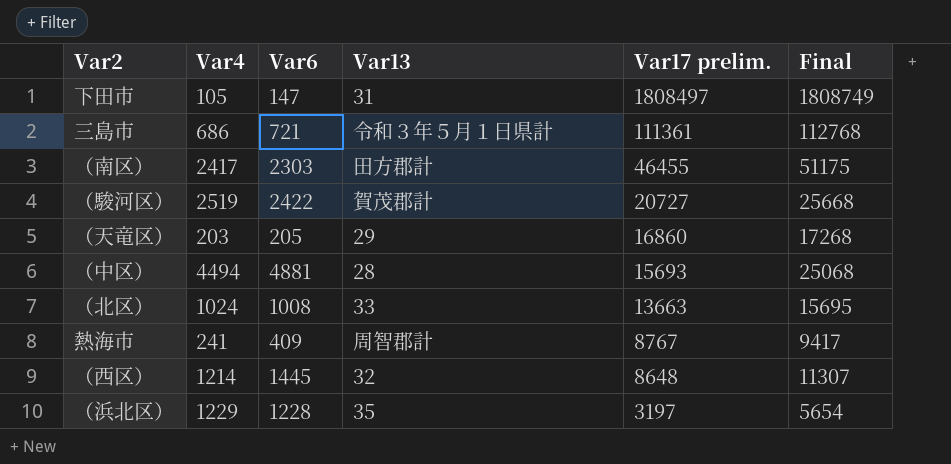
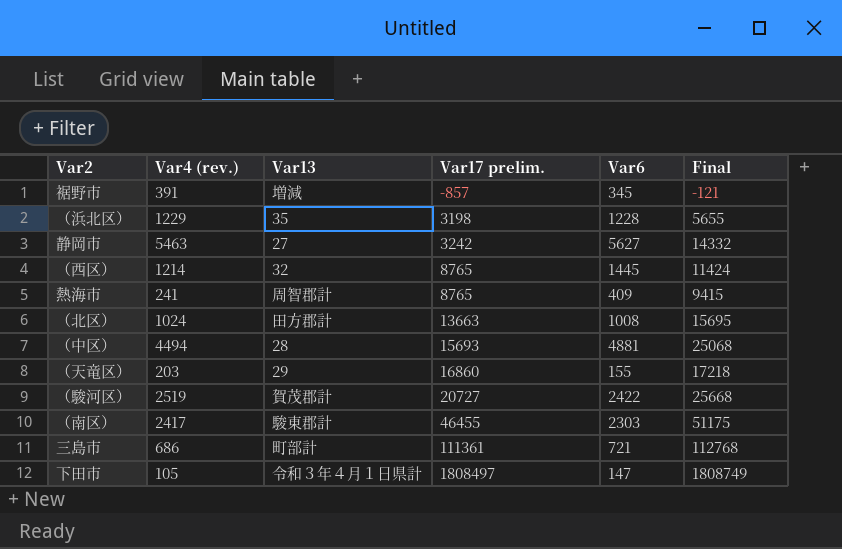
row order: Var17 prelim. descending -> Var17 prelim. ascending
column name: Var4 -> Var4 (rev.)
column Var6 | position: 3 -> 5
row 裾野市: none -> 391 | 増減 | -857 | 345 | -121
（浜北区） | Var17 prelim.: 3197 -> 3198
（浜北区） | Final: 5654 -> 5655
row 静岡市: none -> 5463 | 27 | 3242 | 5627 | 14332
（西区） | Var17 prelim.: 8648 -> 8765
（西区） | Final: 11307 -> 11424
熱海市 | Var17 prelim.: 8767 -> 8765
熱海市 | Final: 9417 -> 9415
（北区） | Var13: 33 -> 田方郡計
（天竜区） | Var6: 205 -> 155
（天竜区） | Final: 17268 -> 17218
（南区） | Var13: 田方郡計 -> 駿東郡計
三島市 | Var13: 令和３年５月１日県計 -> 町部計
下田市 | Var13: 31 -> 令和３年４月１日県計

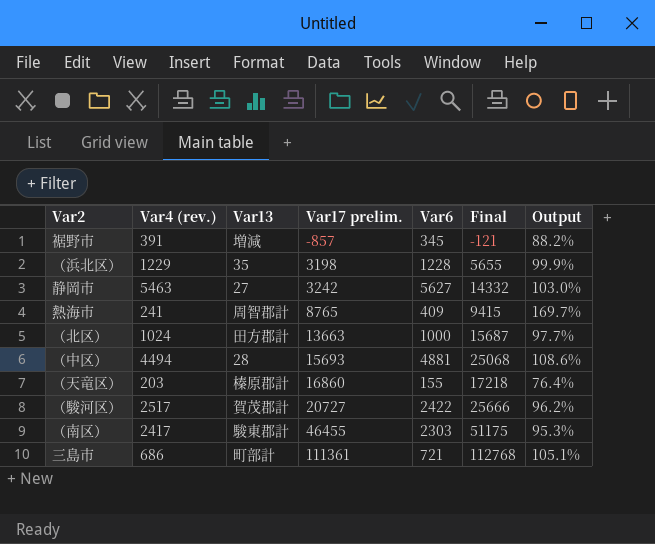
column Output | formula: none -> [Var6] / [Var4 (rev.)]
row （西区）: 1214 | 32 | 8765 | 1445 | 11424 -> none
row 下田市: 105 | 令和３年４月１日県計 | 1808497 | 147 | 1808749 -> none
（北区） | Var6: 1008 -> 1000
（北区） | Final: 15695 -> 15687
（天竜区） | Var13: 29 -> 榛原郡計
（駿河区） | Var4 (rev.): 2519 -> 2517
（駿河区） | Final: 25668 -> 25666

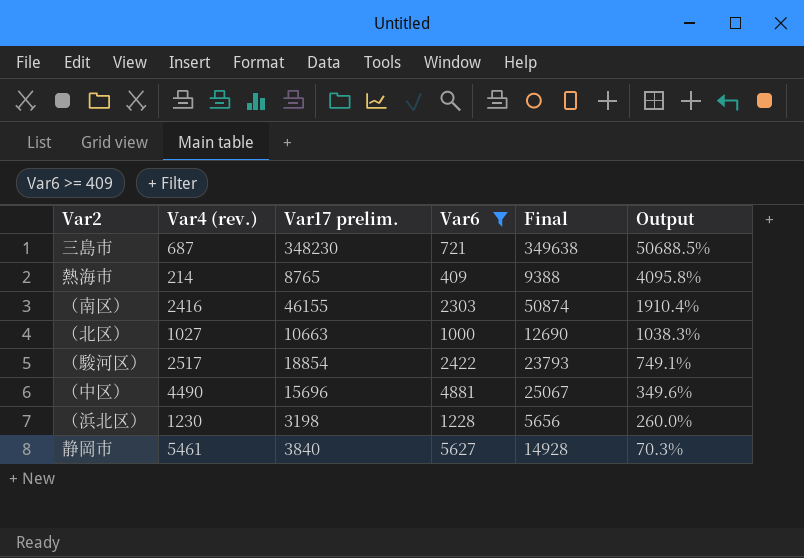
filter: none -> Var6 >= 409
row order: Var17 prelim. ascending -> Output descending
column Var13 | position: 3 -> none
column Output | formula: [Var6] / [Var4 (rev.)] -> [Var17 prelim.] / [Var4 (rev.)]
三島市 | Var4 (rev.): 686 -> 687
三島市 | Var17 prelim.: 111361 -> 348230
三島市 | Final: 112768 -> 349638
熱海市 | Var4 (rev.): 241 -> 214
熱海市 | Final: 9415 -> 9388
（南区） | Var4 (rev.): 2417 -> 2416
（南区） | Var17 prelim.: 46455 -> 46155
（南区） | Final: 51175 -> 50874
（北区） | Var4 (rev.): 1024 -> 1027
（北区） | Var17 prelim.: 13663 -> 10663
（北区） | Final: 15687 -> 12690
（駿河区） | Var17 prelim.: 20727 -> 18854
（駿河区） | Final: 25666 -> 23793
（中区） | Var4 (rev.): 4494 -> 4490
（中区） | Var17 prelim.: 15693 -> 15696
（中区） | Final: 25068 -> 25067
（浜北区） | Var4 (rev.): 1229 -> 1230
（浜北区） | Final: 5655 -> 5656
静岡市 | Var4 (rev.): 5463 -> 5461
静岡市 | Var17 prelim.: 3242 -> 3840
静岡市 | Final: 14332 -> 14928

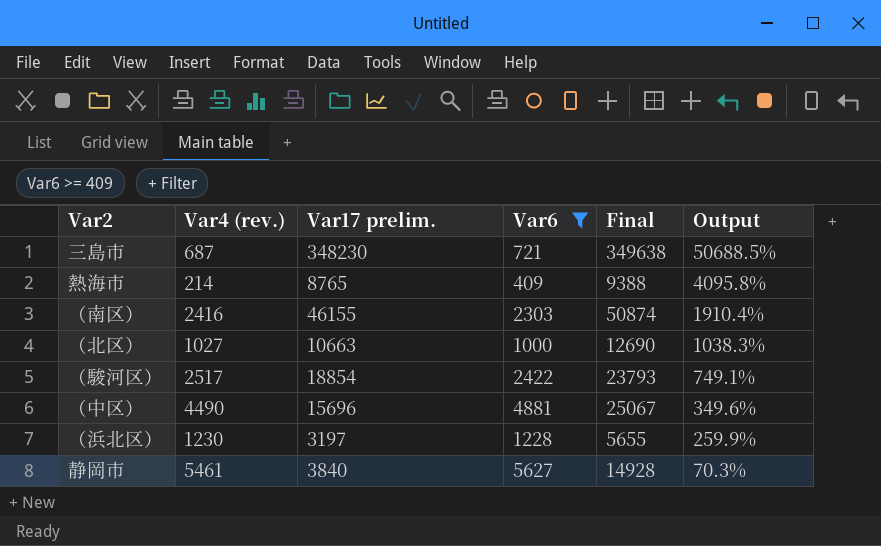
（浜北区） | Var17 prelim.: 3198 -> 3197
（浜北区） | Final: 5656 -> 5655
（浜北区） | Output: 260.0% -> 259.9%

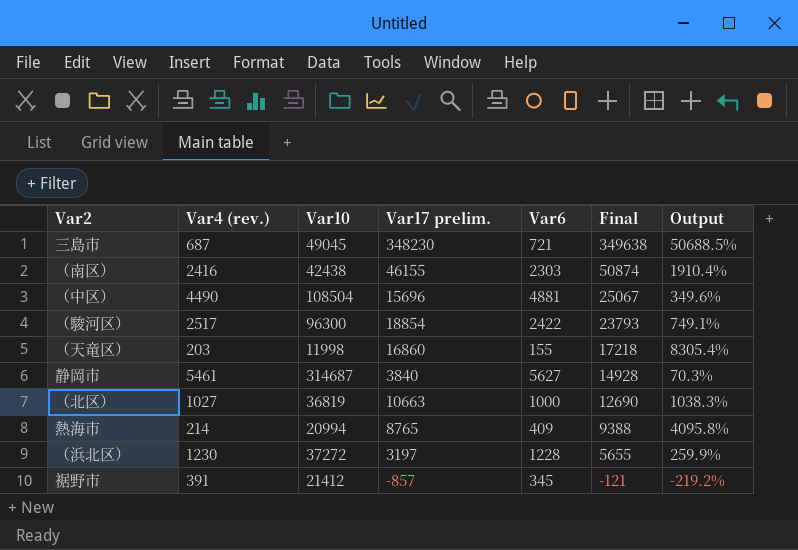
filter: Var6 >= 409 -> none
row order: Output descending -> Final descending
column Var10 | position: none -> 3

